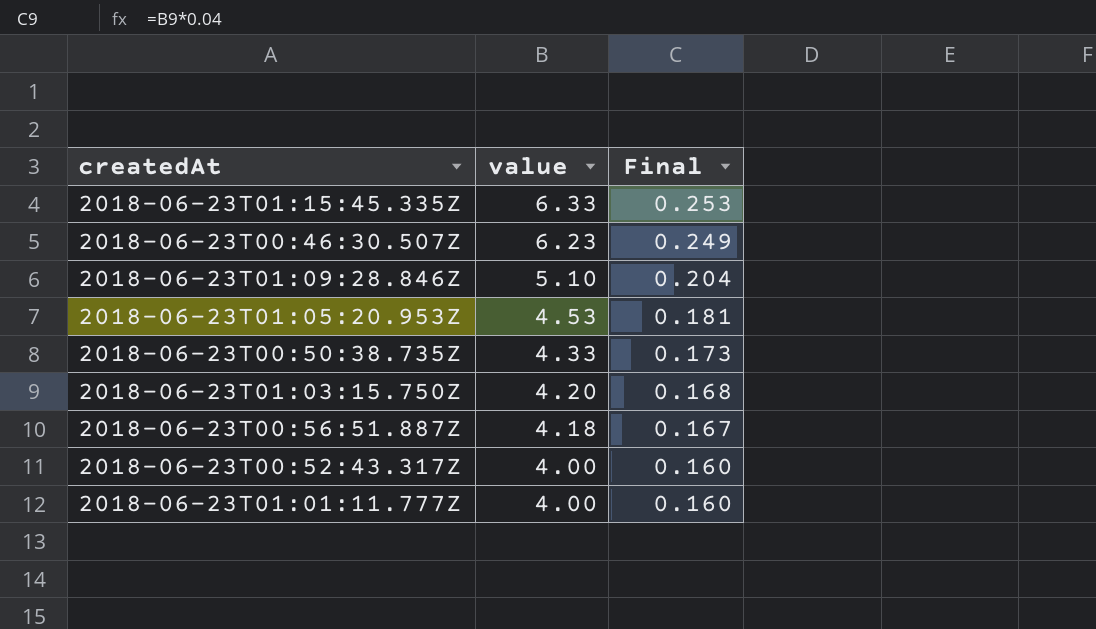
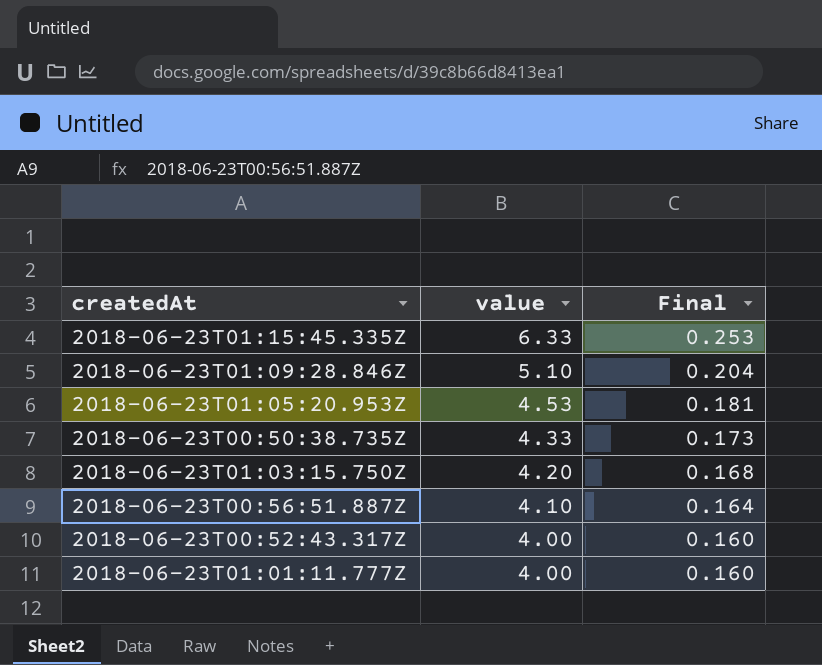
row 2018-06-23T00:46:30.507Z: 6.23 | 0.249 -> none
2018-06-23T00:56:51.887Z | value: 4.18 -> 4.10
2018-06-23T00:56:51.887Z | Final: 0.167 -> 0.164

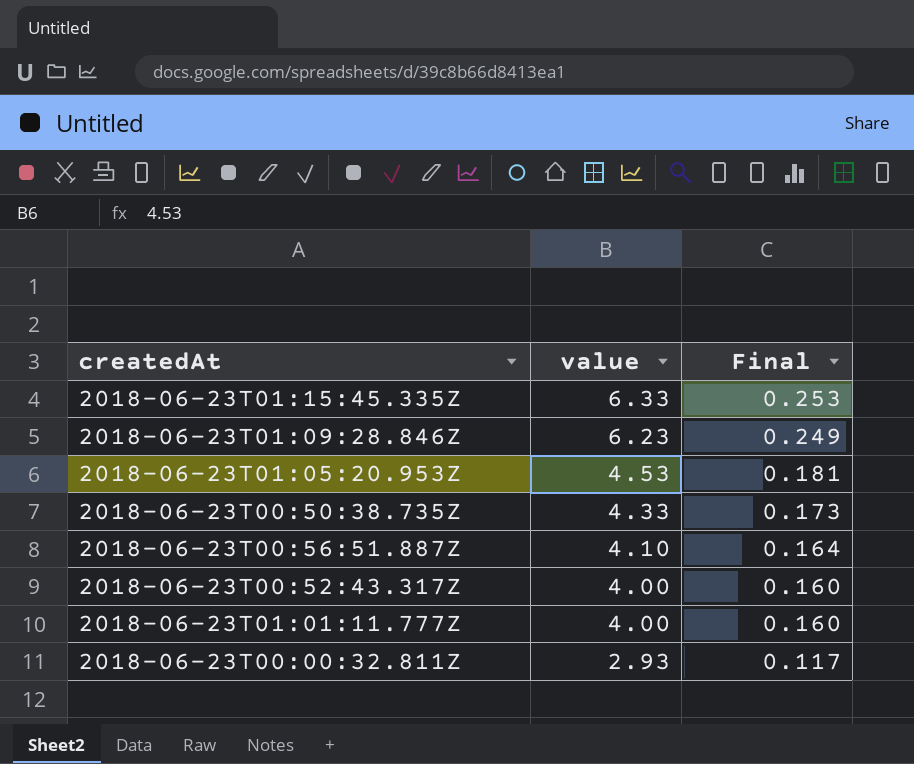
row 2018-06-23T01:03:15.750Z: 4.20 | 0.168 -> none
2018-06-23T01:09:28.846Z | value: 5.10 -> 6.23
2018-06-23T01:09:28.846Z | Final: 0.204 -> 0.249
row 2018-06-23T00:00:32.811Z: none -> 2.93 | 0.117

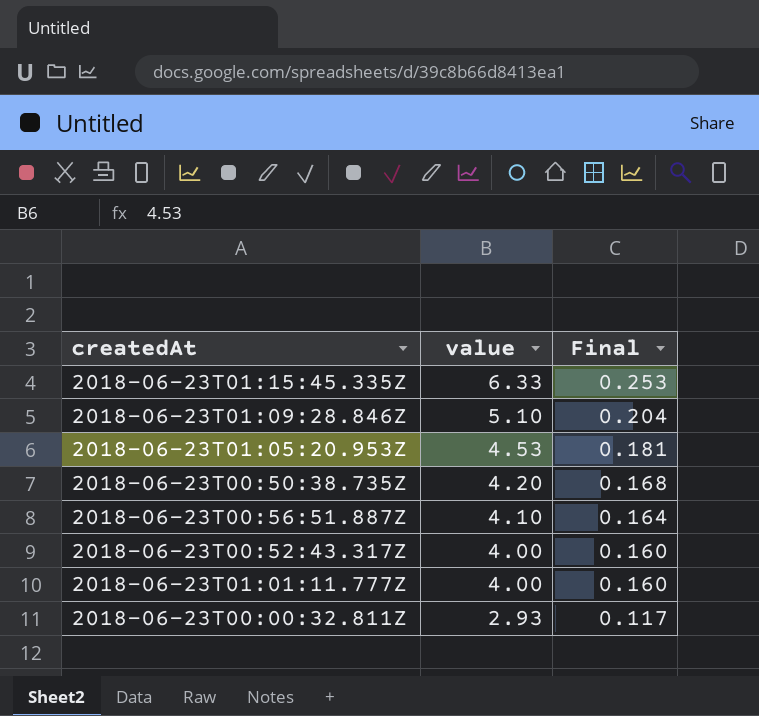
2018-06-23T01:09:28.846Z | value: 6.23 -> 5.10
2018-06-23T01:09:28.846Z | Final: 0.249 -> 0.204
2018-06-23T00:50:38.735Z | value: 4.33 -> 4.20
2018-06-23T00:50:38.735Z | Final: 0.173 -> 0.168

